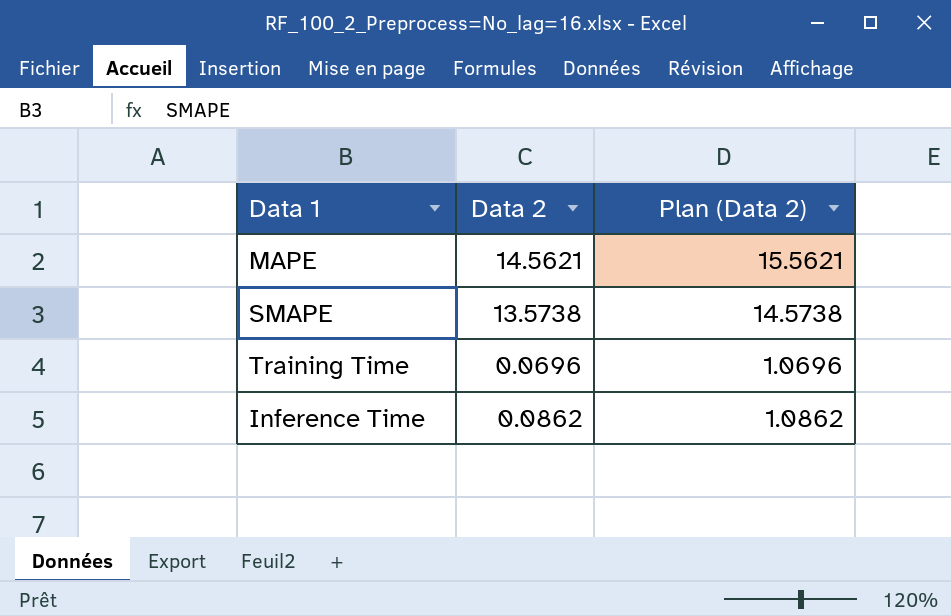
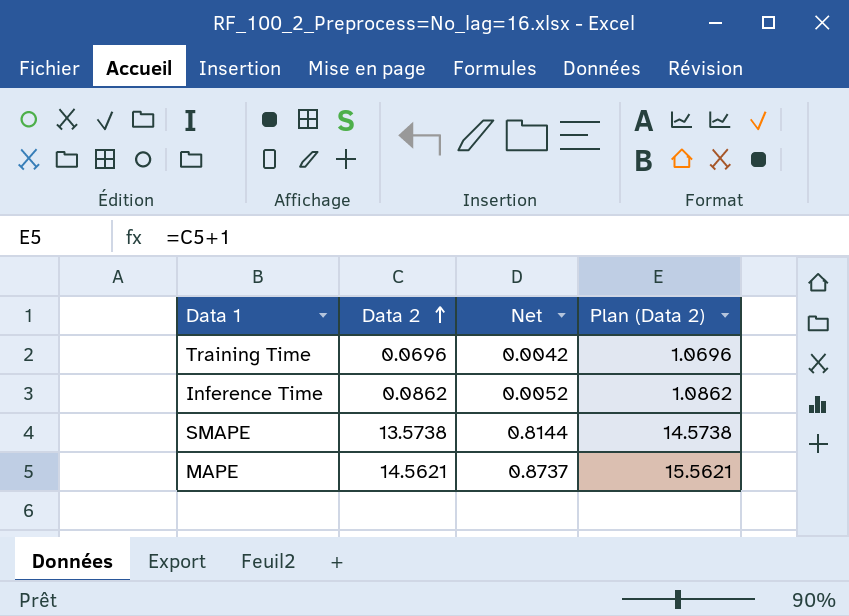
row order: none -> Data 2 ascending
column Net | formula: none -> [Data 2] * 0.06

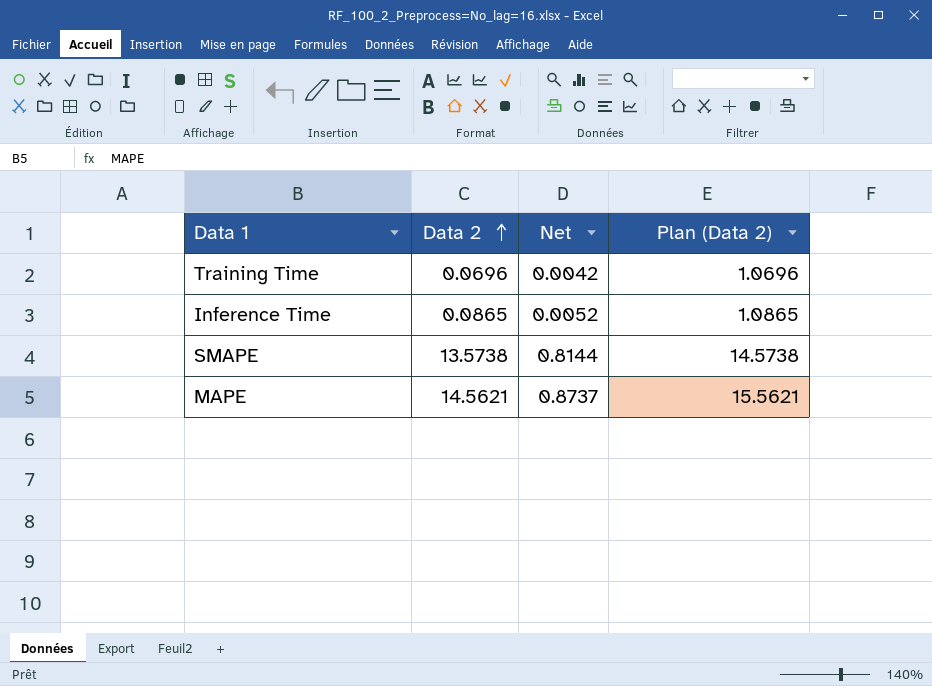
Inference Time | Data 2: 0.0862 -> 0.0865
Inference Time | Plan (Data 2): 1.0862 -> 1.0865

